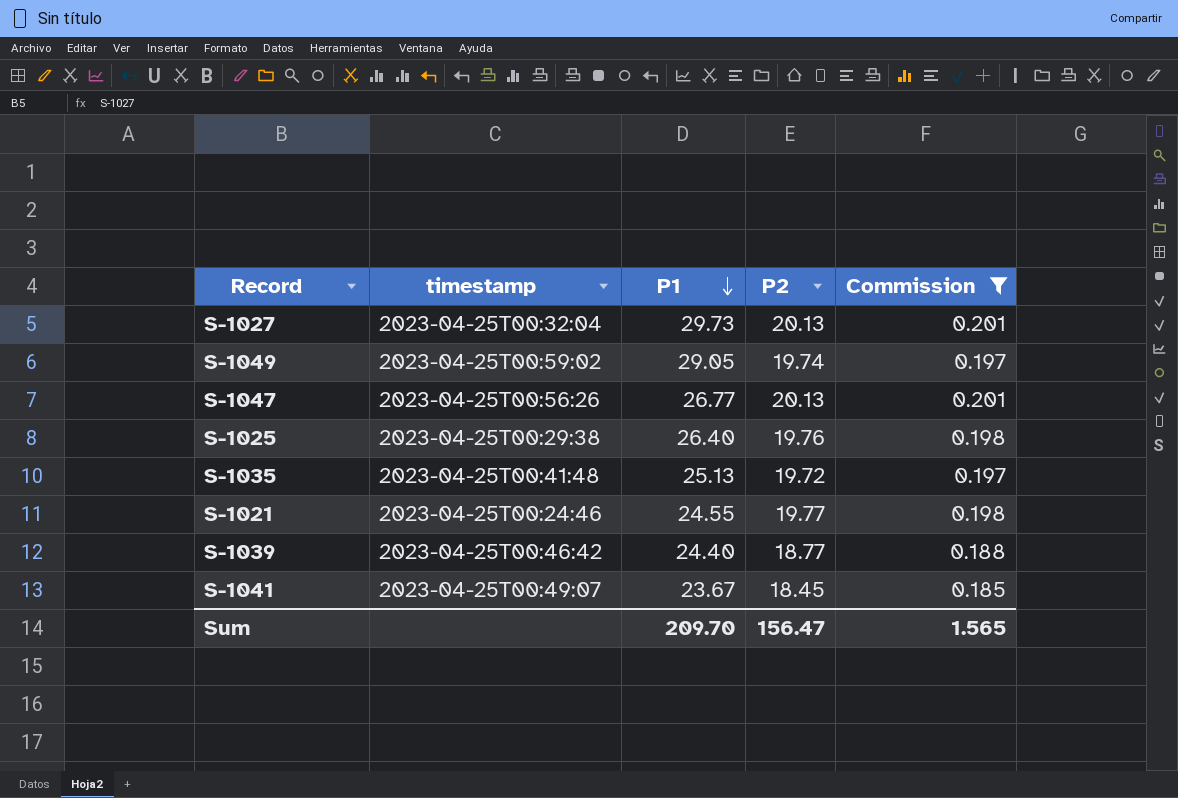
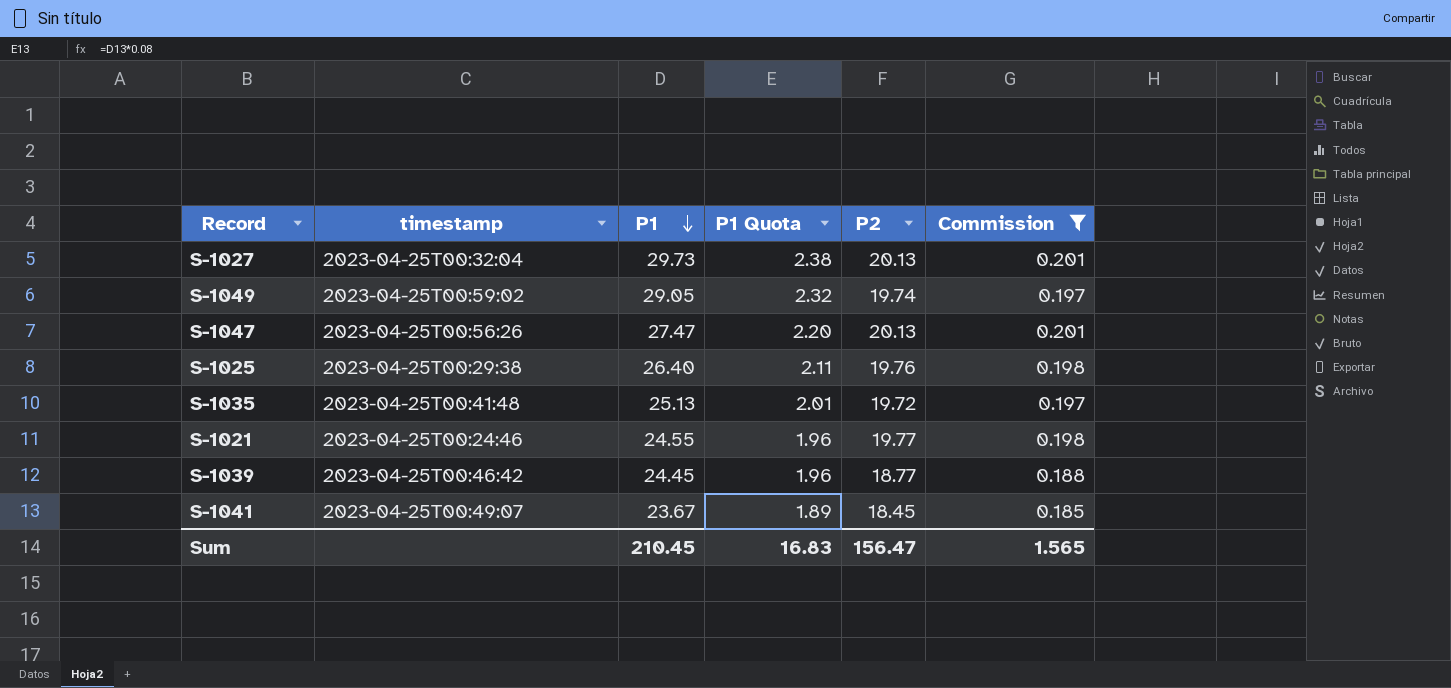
column P1 Quota | formula: none -> [P1] * 0.08
S-1047 | P1: 26.77 -> 27.47
S-1039 | P1: 24.40 -> 24.45
Sum | P1: 209.70 -> 210.45

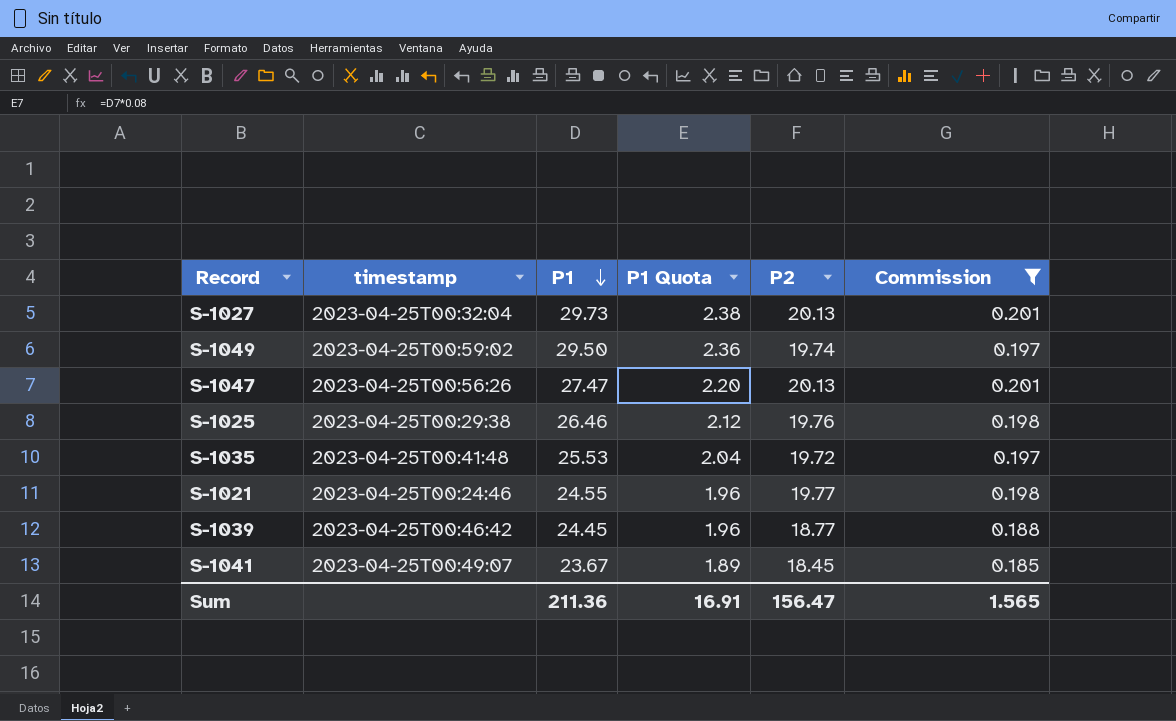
S-1049 | P1: 29.05 -> 29.50
S-1049 | P1 Quota: 2.32 -> 2.36
S-1025 | P1: 26.40 -> 26.46
S-1025 | P1 Quota: 2.11 -> 2.12
S-1035 | P1: 25.13 -> 25.53
S-1035 | P1 Quota: 2.01 -> 2.04
Sum | P1: 210.45 -> 211.36
Sum | P1 Quota: 16.83 -> 16.91

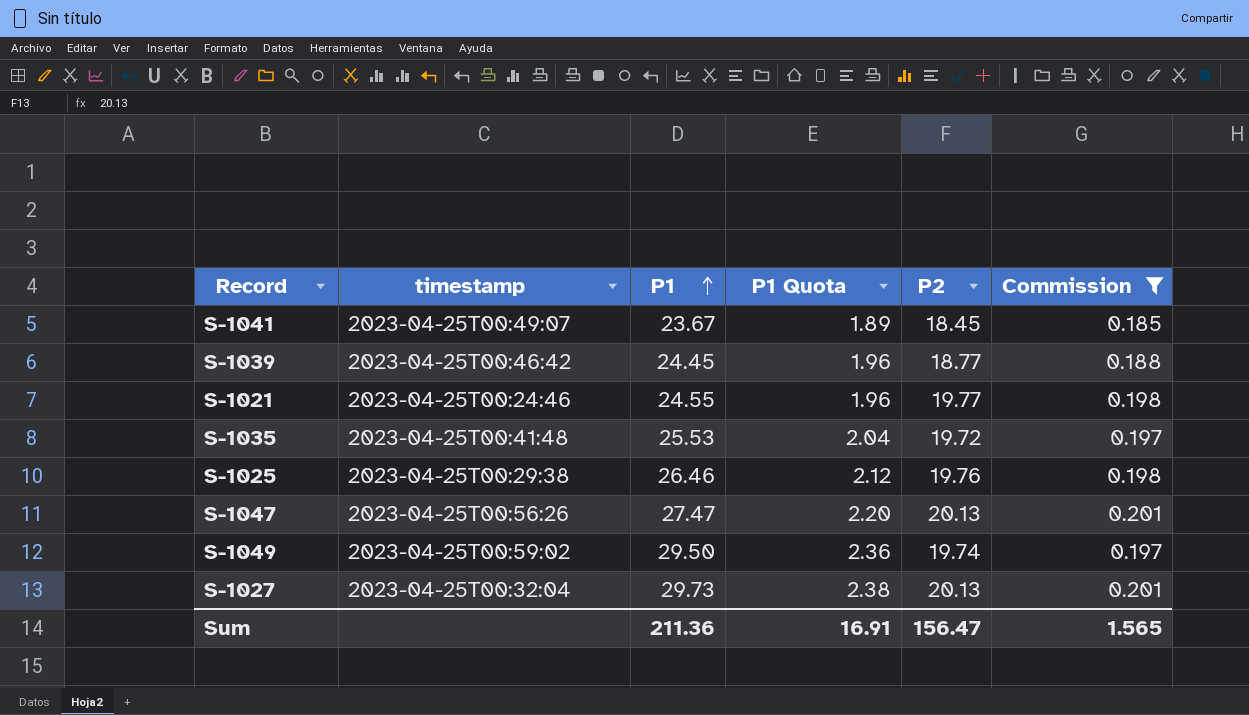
row order: P1 descending -> P1 ascending

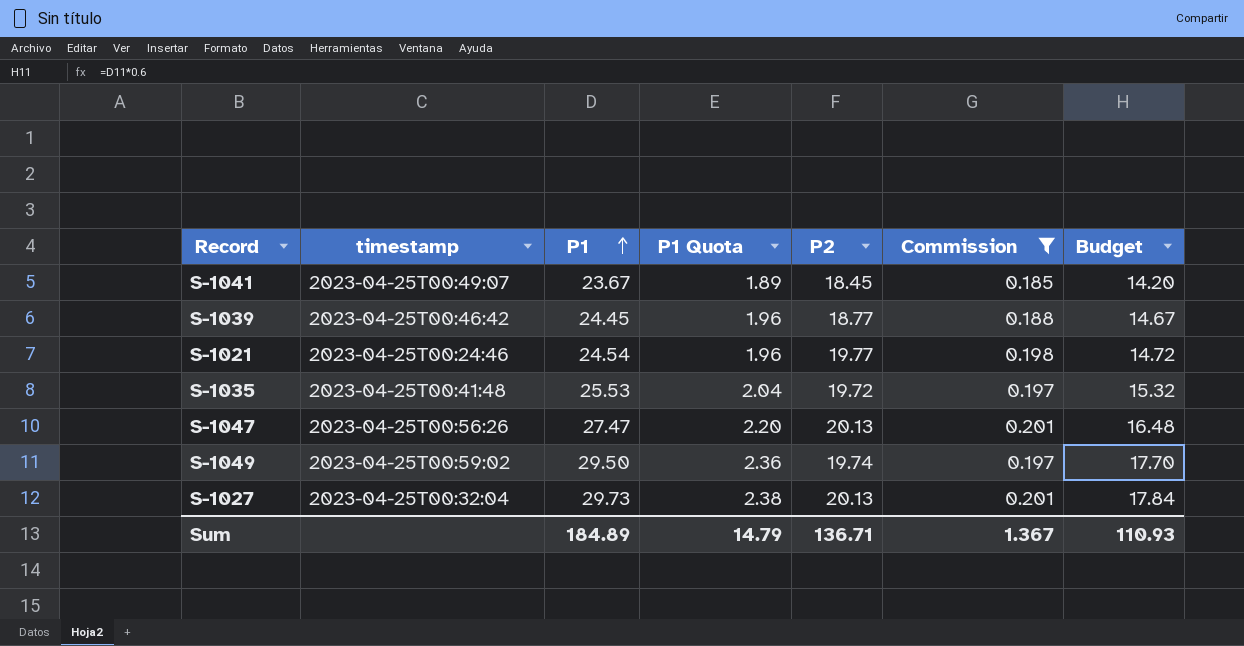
column Budget | formula: none -> [P1] * 0.6
row S-1025: 2023-04-25T00:29:38 | 26.46 | 2.12 | 19.76 | 0.198 -> none
S-1021 | P1: 24.55 -> 24.54
Sum | P1: 211.36 -> 184.89
Sum | P1 Quota: 16.91 -> 14.79
Sum | P2: 156.47 -> 136.71
Sum | Commission: 1.565 -> 1.367

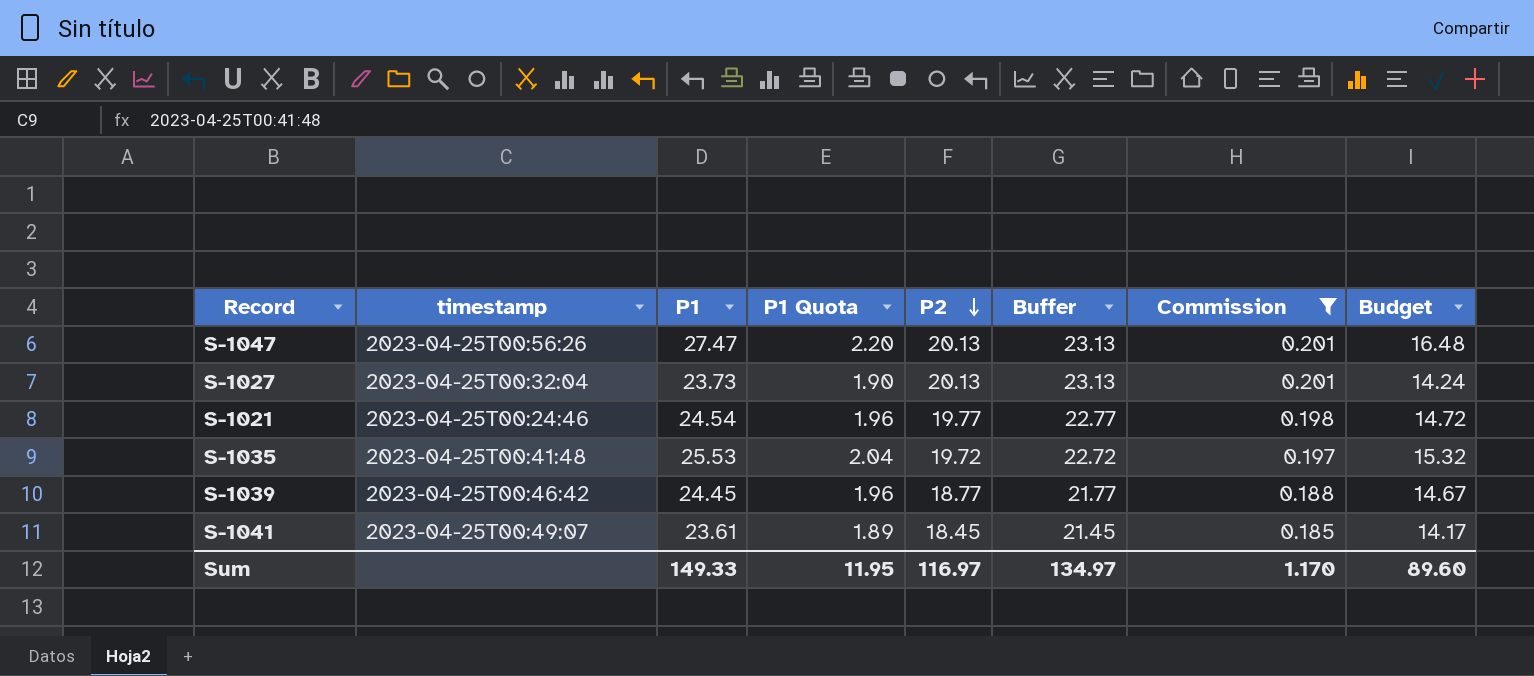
row order: P1 ascending -> P2 descending
column Buffer | formula: none -> [P2] + 3
row S-1049: 2023-04-25T00:59:02 | 29.50 | 2.36 | 19.74 | 0.197 | 17.70 -> none
S-1027 | P1: 29.73 -> 23.73
S-1027 | P1 Quota: 2.38 -> 1.90
S-1027 | Budget: 17.84 -> 14.24
S-1041 | P1: 23.67 -> 23.61
S-1041 | Budget: 14.20 -> 14.17
Sum | P1: 184.89 -> 149.33
Sum | P1 Quota: 14.79 -> 11.95
Sum | P2: 136.71 -> 116.97
Sum | Commission: 1.367 -> 1.170
Sum | Budget: 110.93 -> 89.60

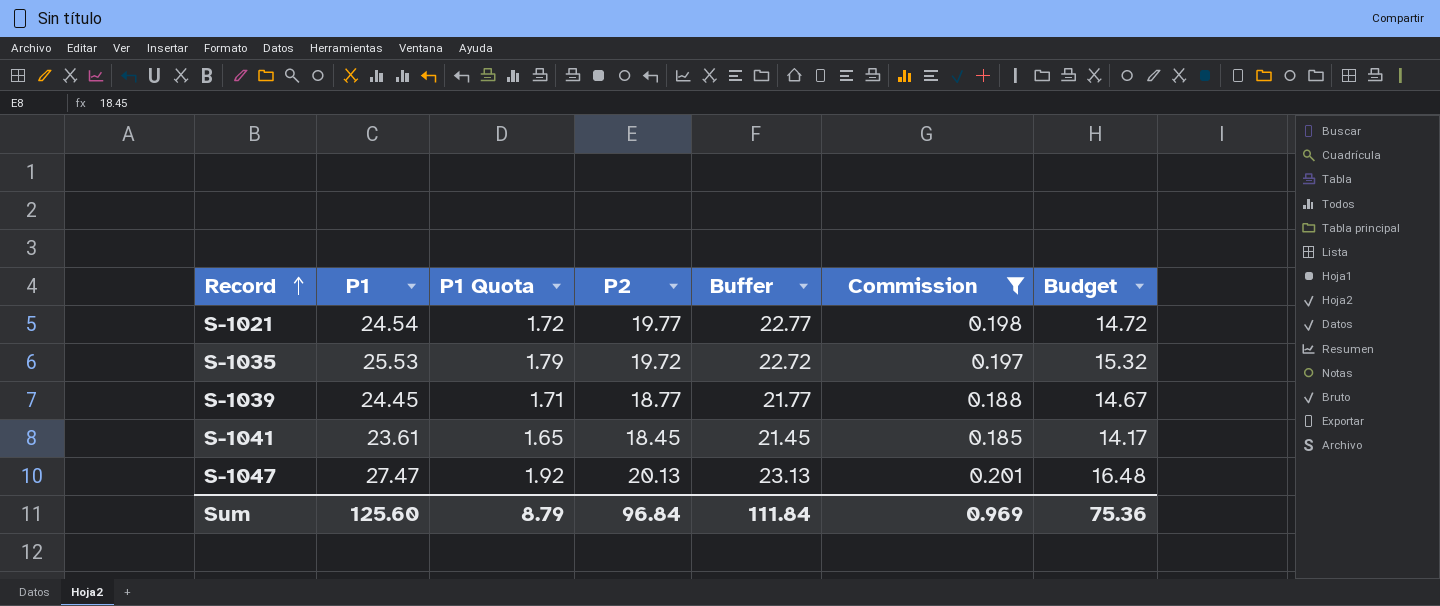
row order: P2 descending -> Record ascending
column timestamp | position: 2 -> none
column P1 Quota | formula: [P1] * 0.08 -> [P1] * 0.07
row S-1027: 2023-04-25T00:32:04 | 23.73 | 1.90 | 20.13 | 23.13 | 0.201 | 14.24 -> none
Sum | P1: 149.33 -> 125.60
Sum | P1 Quota: 11.95 -> 8.79
Sum | P2: 116.97 -> 96.84
Sum | Buffer: 134.97 -> 111.84
Sum | Commission: 1.170 -> 0.969
Sum | Budget: 89.60 -> 75.36

